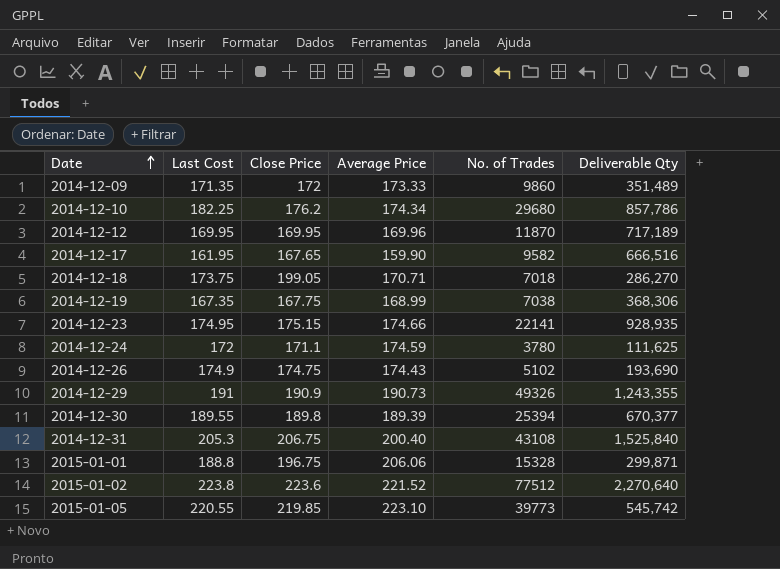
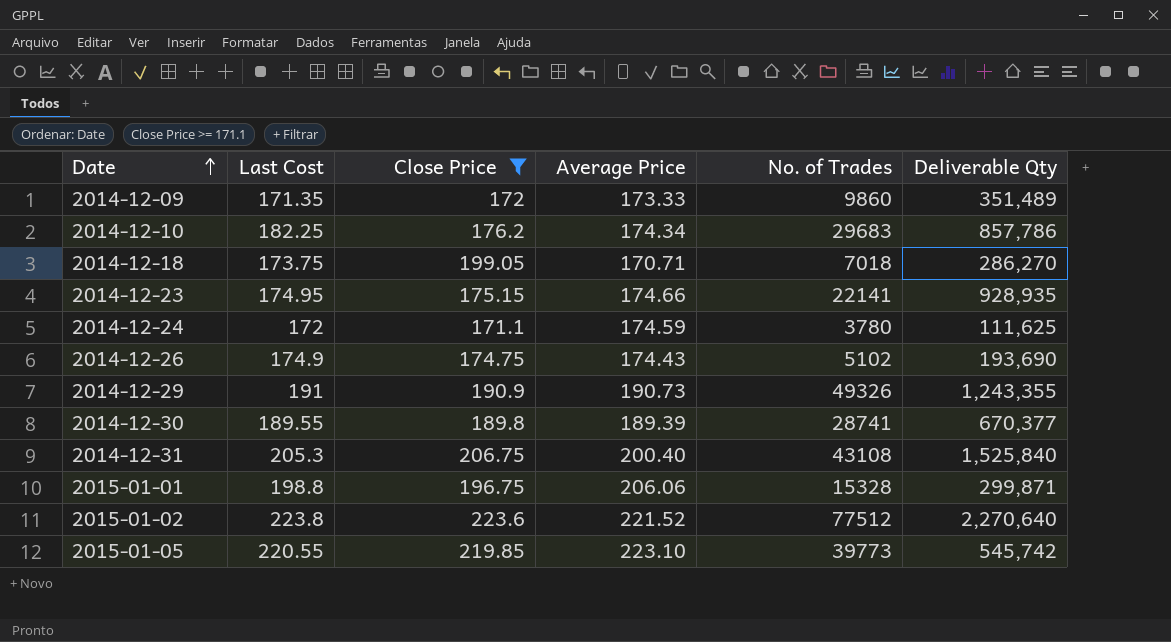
filter: none -> Close Price >= 171.1
2014-12-10 | No. of Trades: 29680 -> 29683
2014-12-30 | No. of Trades: 25394 -> 28741
2015-01-01 | Last Cost: 188.8 -> 198.8

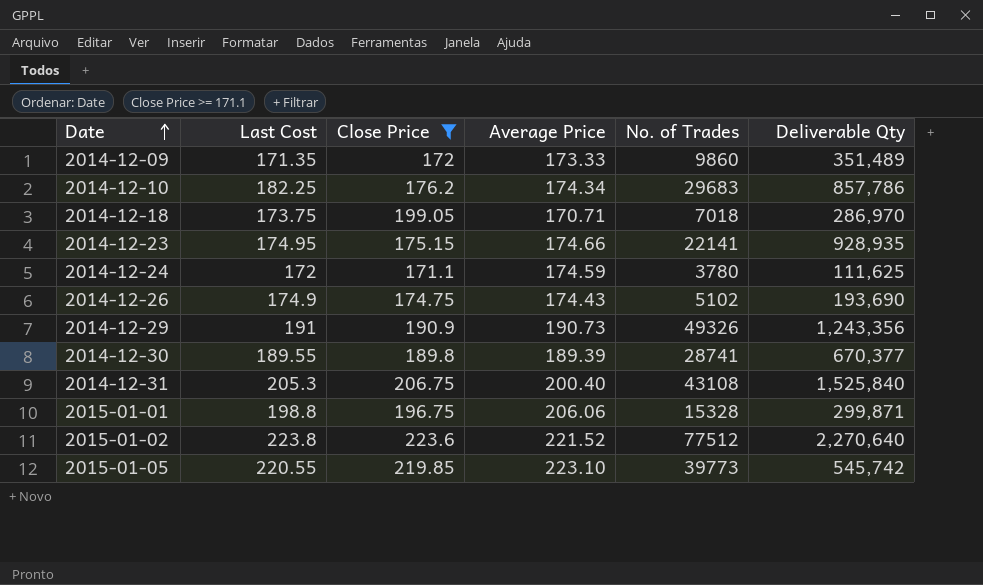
2014-12-18 | Deliverable Qty: 286,270 -> 286,970
2014-12-29 | Deliverable Qty: 1,243,355 -> 1,243,356

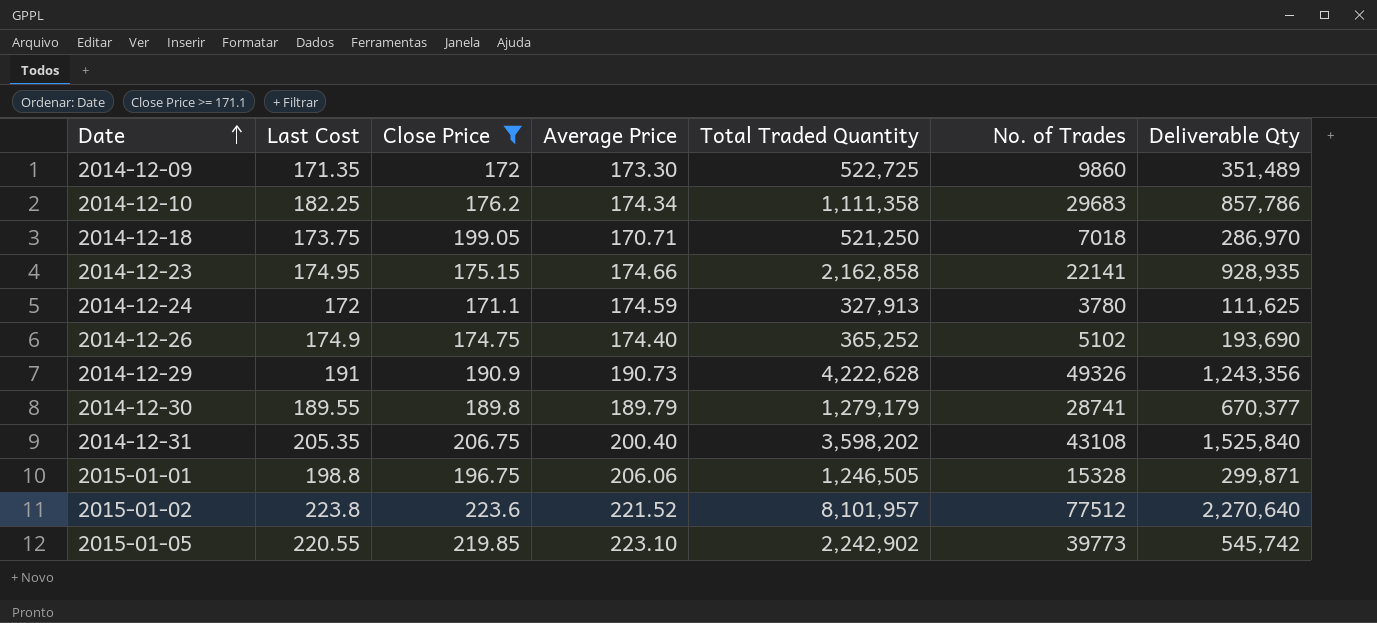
column Total Traded Quantity | position: none -> 5
2014-12-09 | Average Price: 173.33 -> 173.30
2014-12-26 | Average Price: 174.43 -> 174.40
2014-12-30 | Average Price: 189.39 -> 189.79
2014-12-31 | Last Cost: 205.3 -> 205.35

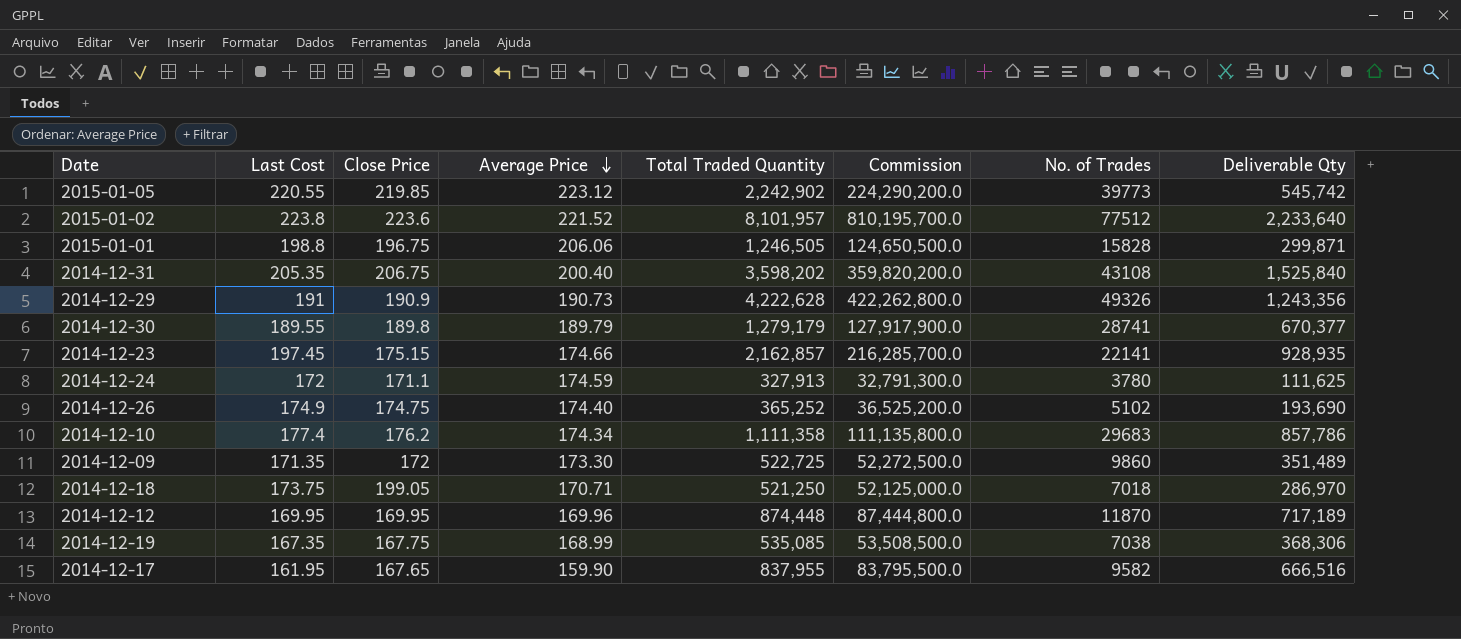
filter: Close Price >= 171.1 -> none
row order: Date ascending -> Average Price descending
column Commission | formula: none -> [Total Traded Quantity] * 100
2015-01-05 | Average Price: 223.10 -> 223.12
2015-01-02 | Deliverable Qty: 2,270,640 -> 2,233,640
2015-01-01 | No. of Trades: 15328 -> 15828
2014-12-23 | Last Cost: 174.95 -> 197.45
2014-12-23 | Total Traded Quantity: 2,162,858 -> 2,162,857
2014-12-10 | Last Cost: 182.25 -> 177.4

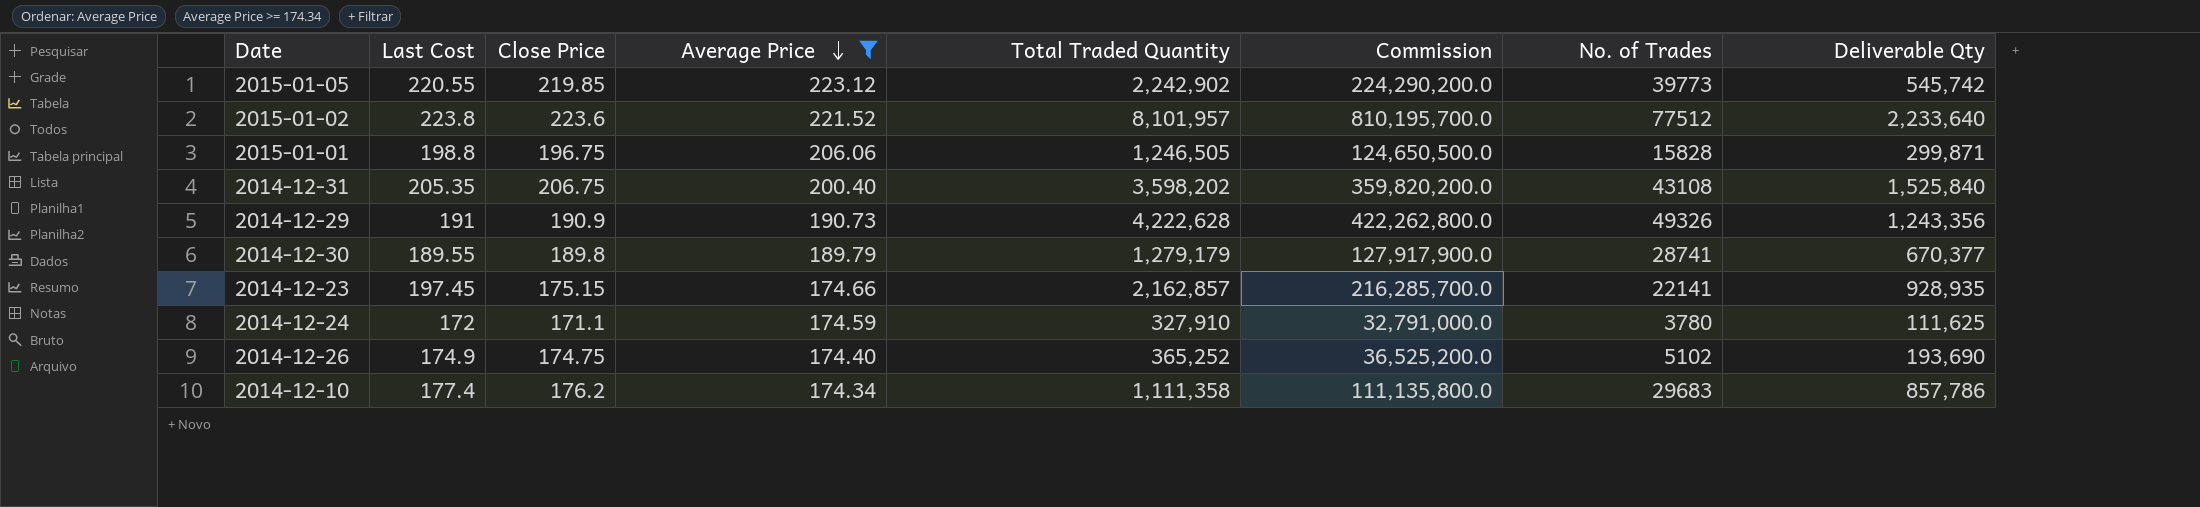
filter: none -> Average Price >= 174.34
2014-12-24 | Total Traded Quantity: 327,913 -> 327,910
2014-12-24 | Commission: 32,791,300.0 -> 32,791,000.0

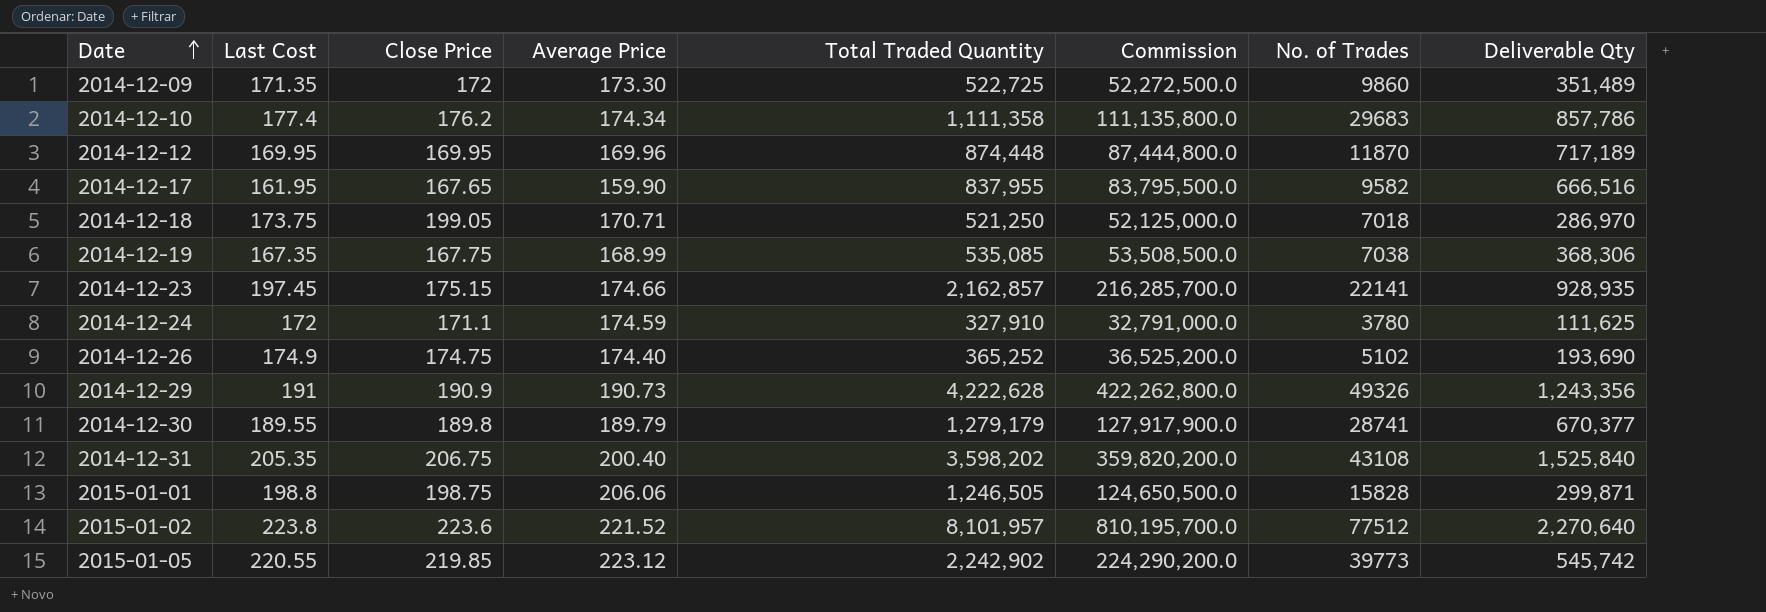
filter: Average Price >= 174.34 -> none
row order: Average Price descending -> Date ascending
2015-01-01 | Close Price: 196.75 -> 198.75
2015-01-02 | Deliverable Qty: 2,233,640 -> 2,270,640

